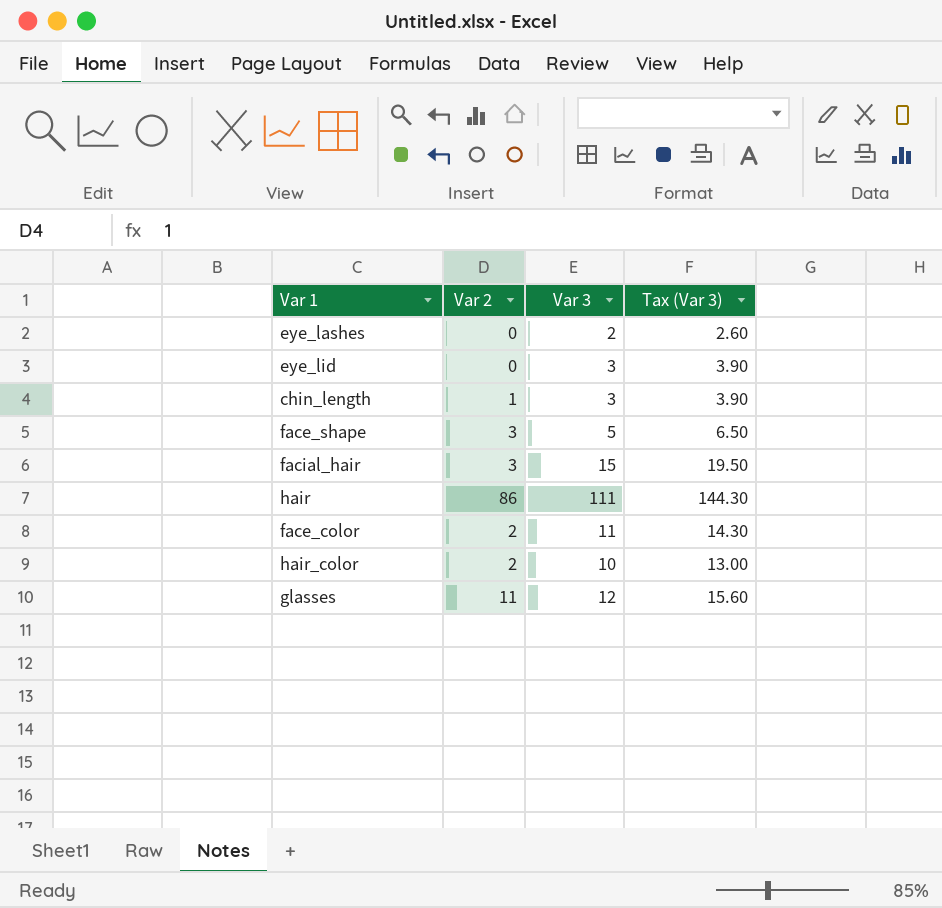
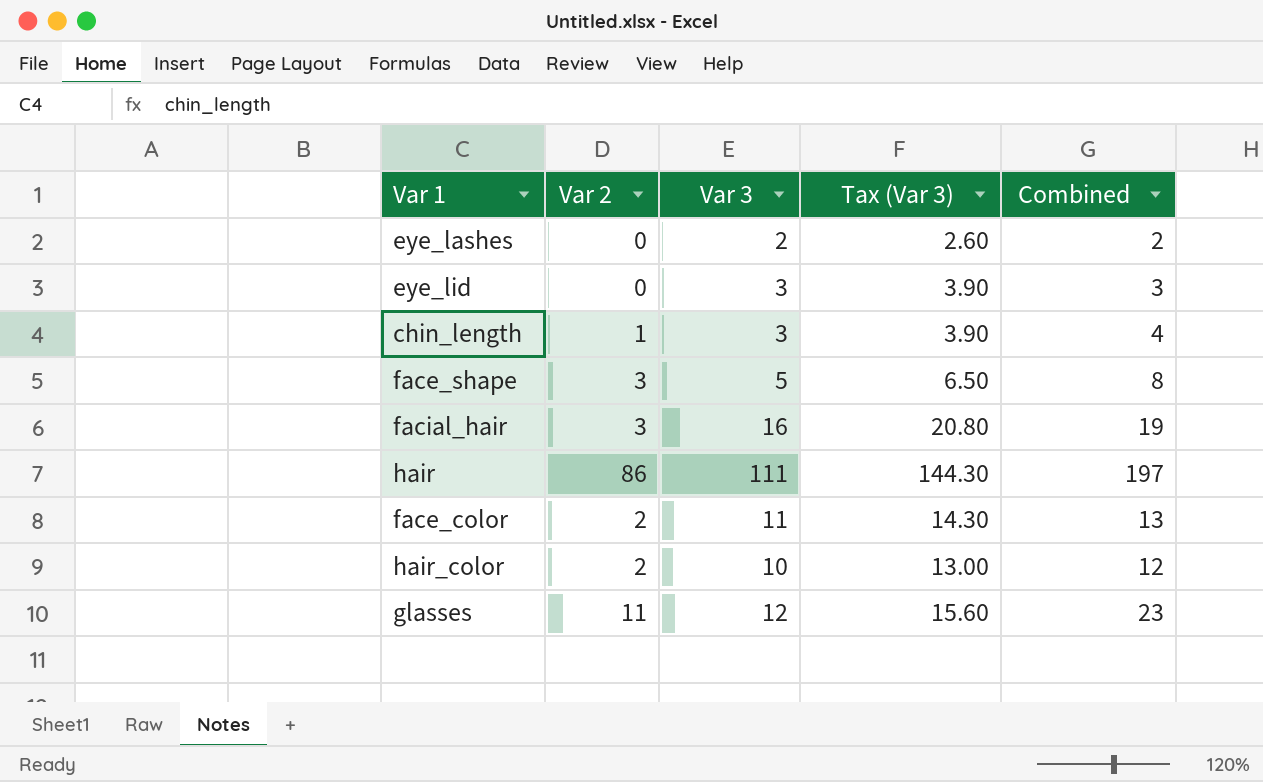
column Combined | formula: none -> [Var 2] + [Var 3]
facial_hair | Var 3: 15 -> 16
facial_hair | Tax (Var 3): 19.50 -> 20.80

